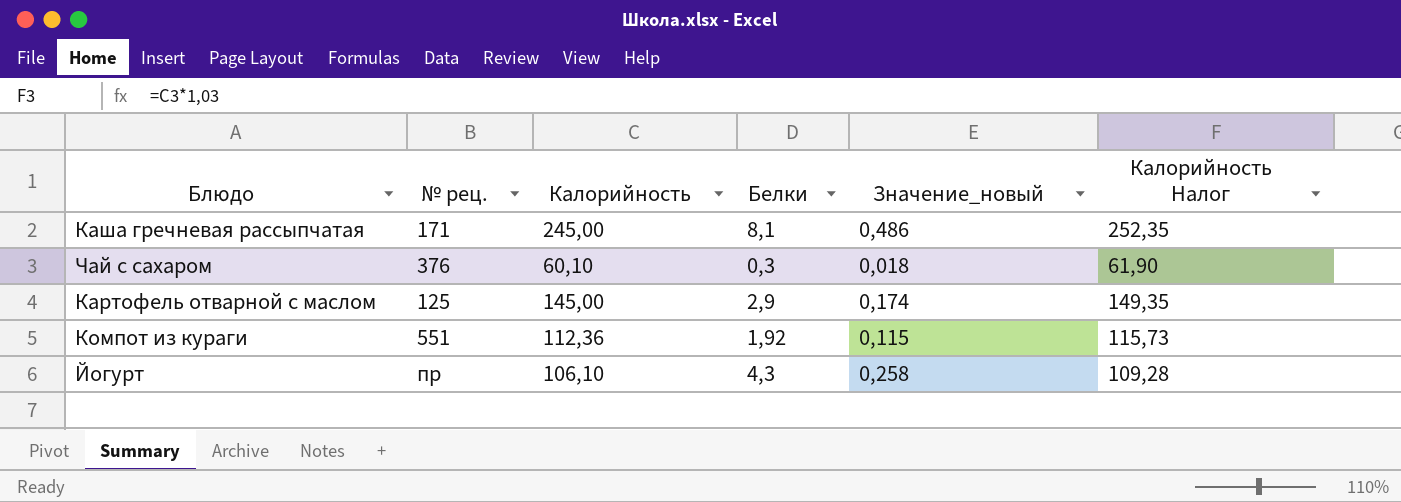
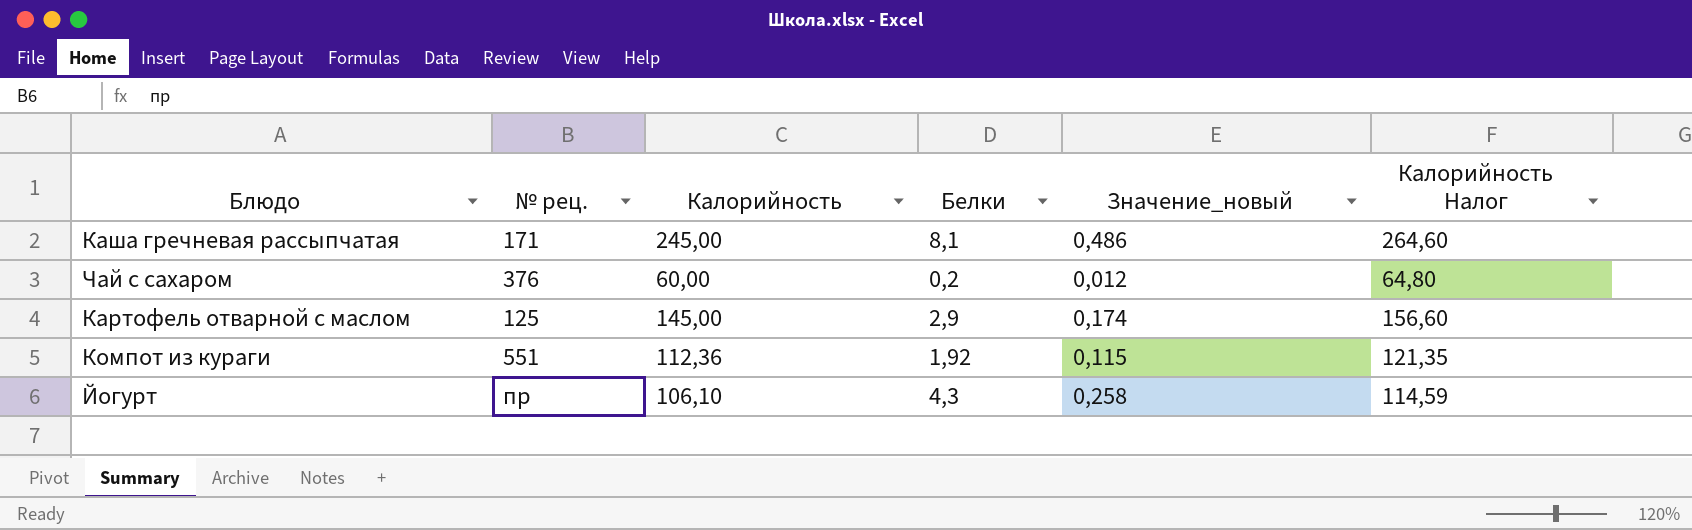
column Калорийность Налог | formula: [Калорийность] * 1,03 -> [Калорийность] * 1,08
Чай с сахаром | Калорийность: 60,10 -> 60,00
Чай с сахаром | Белки: 0,3 -> 0,2
Чай с сахаром | Значение_новый: 0,018 -> 0,012

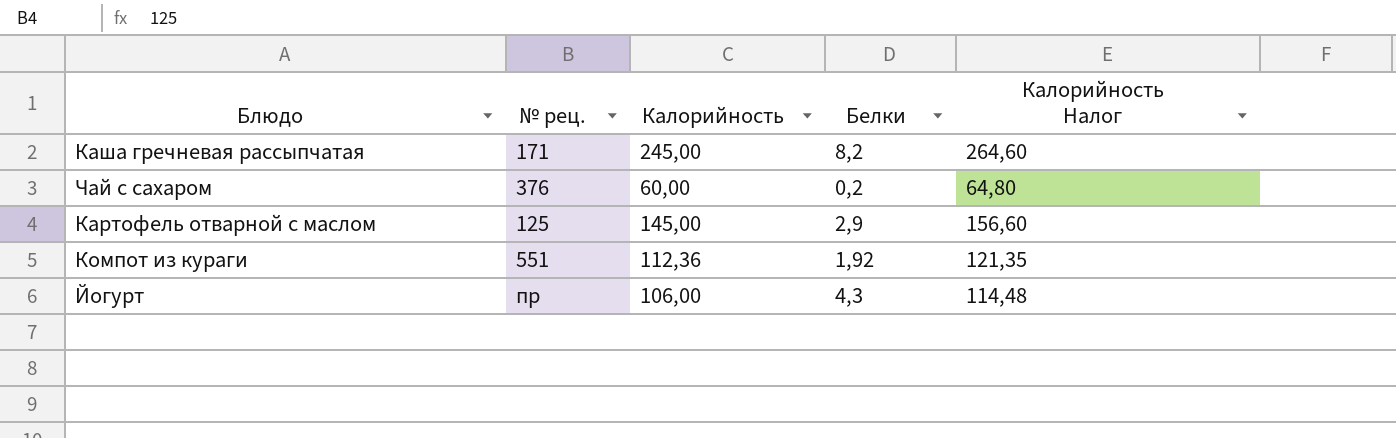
column Значение_новый | formula: [Белки] * 0,06 -> none
Каша гречневая рассыпчатая | Белки: 8,1 -> 8,2
Йогурт | Калорийность: 106,10 -> 106,00
Йогурт | Калорийность Налог: 114,59 -> 114,48

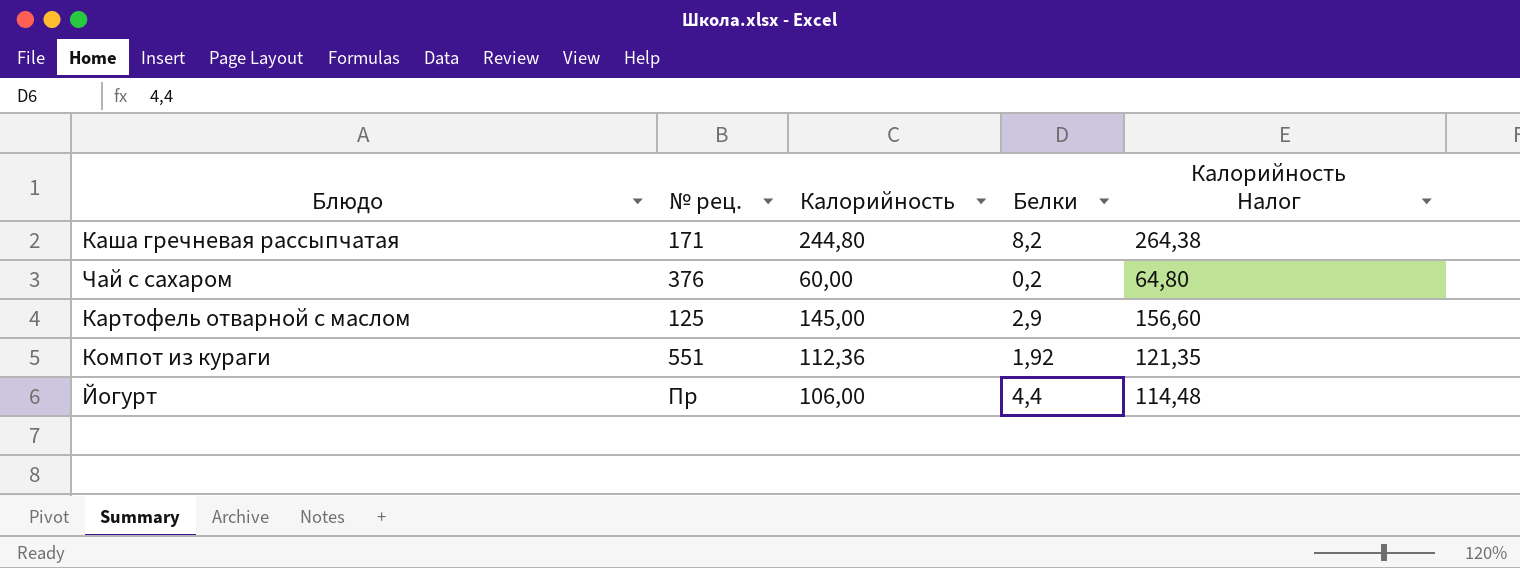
Каша гречневая рассыпчатая | Калорийность: 245,00 -> 244,80
Каша гречневая рассыпчатая | Калорийность Налог: 264,60 -> 264,38
Йогурт | № рец.: пр -> Пр
Йогурт | Белки: 4,3 -> 4,4

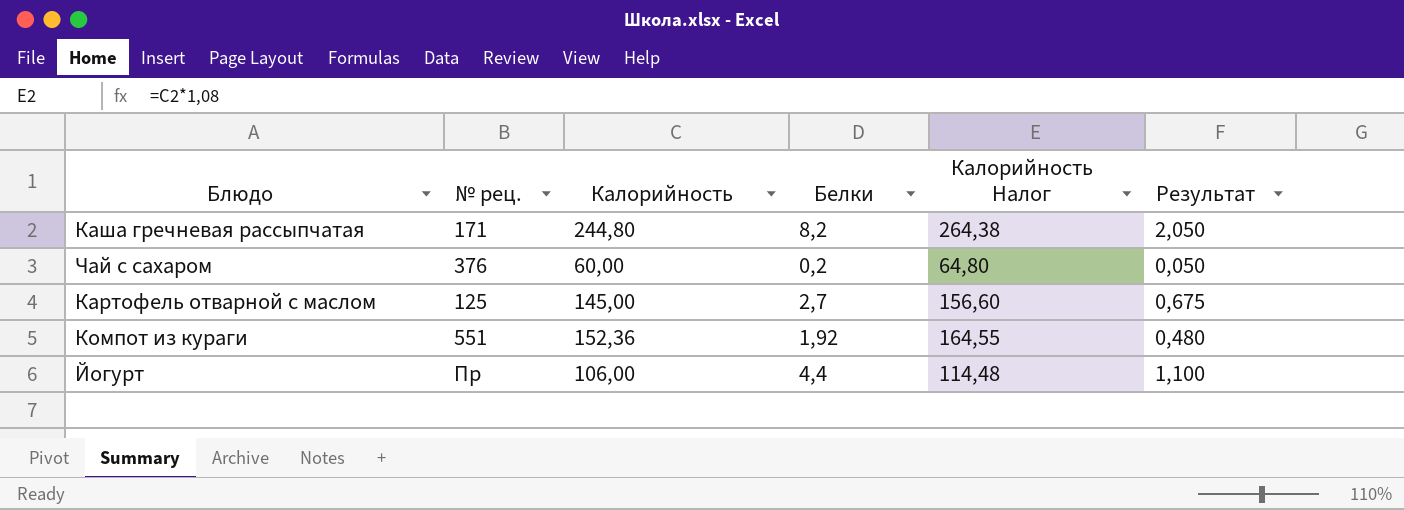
column Результат | formula: none -> [Белки] * 0,25
Картофель отварной с маслом | Белки: 2,9 -> 2,7
Компот из кураги | Калорийность: 112,36 -> 152,36
Компот из кураги | Калорийность Налог: 121,35 -> 164,55

